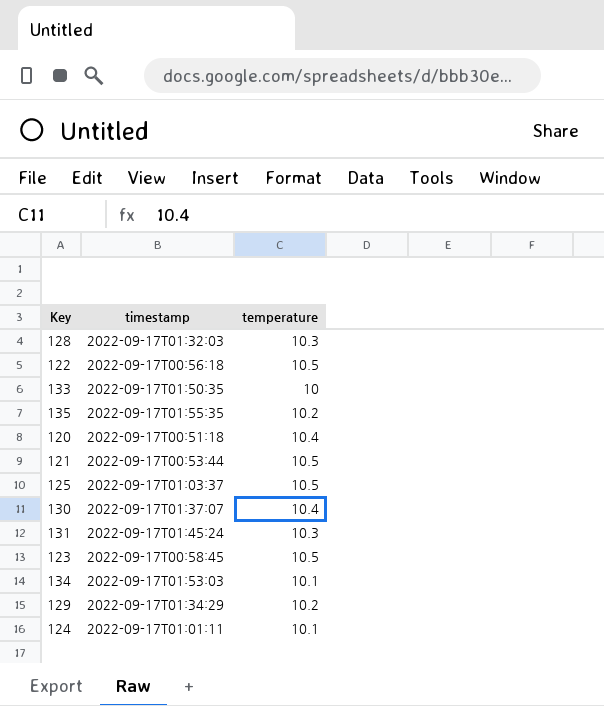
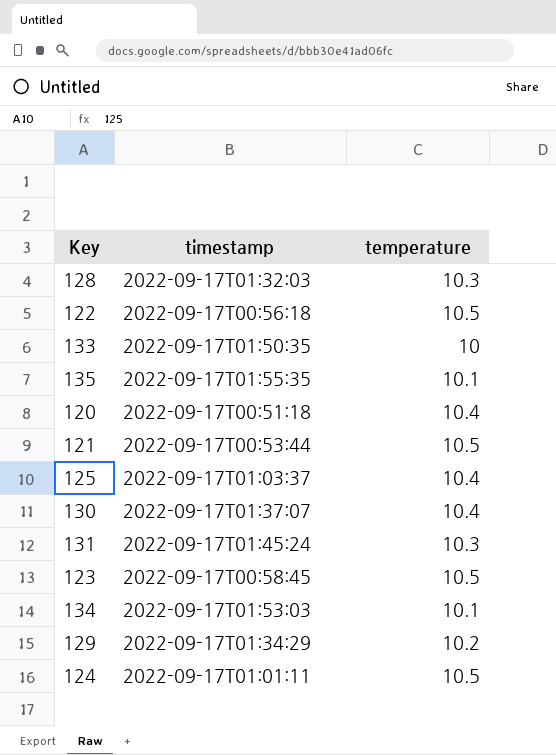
135 | temperature: 10.2 -> 10.1
125 | temperature: 10.5 -> 10.4
124 | temperature: 10.1 -> 10.5

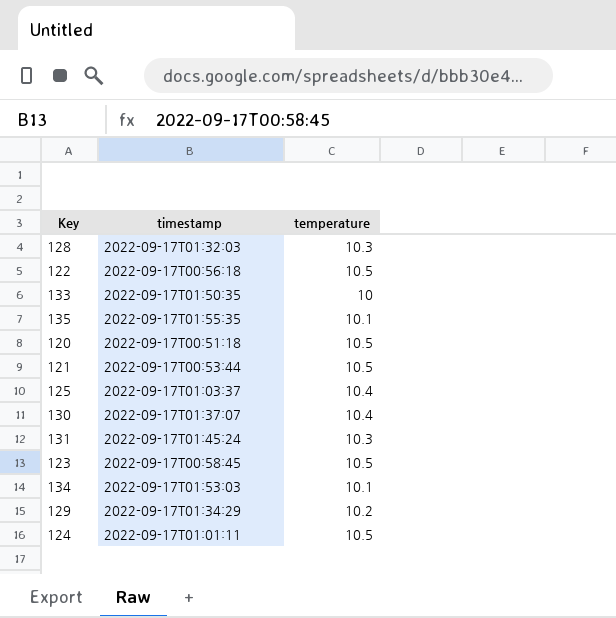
120 | temperature: 10.4 -> 10.5

